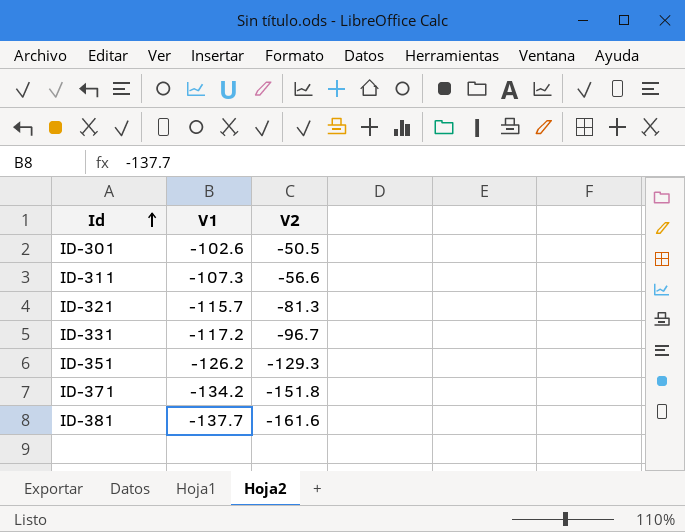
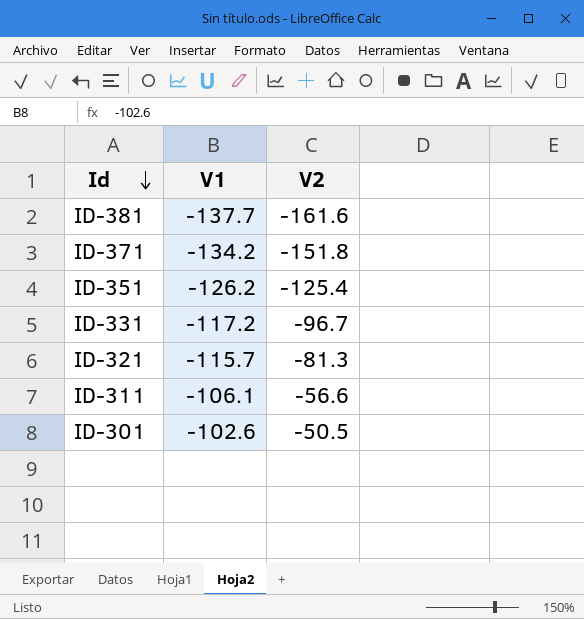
row order: Id ascending -> Id descending
ID-351 | V2: -129.3 -> -125.4
ID-311 | V1: -107.3 -> -106.1

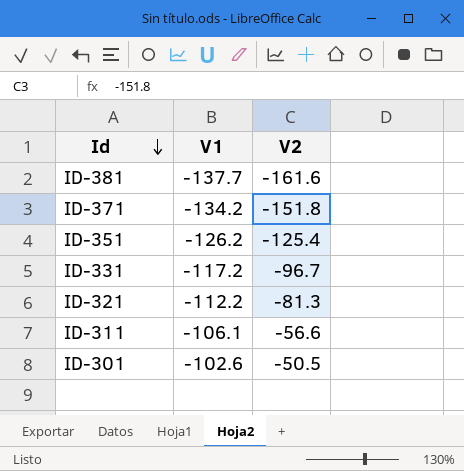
ID-321 | V1: -115.7 -> -112.2

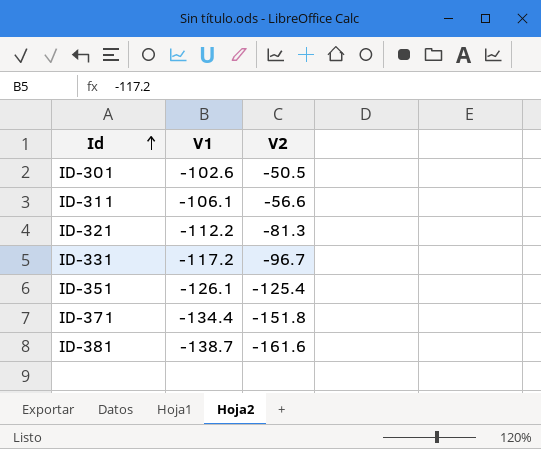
row order: Id descending -> Id ascending
ID-351 | V1: -126.2 -> -126.1
ID-371 | V1: -134.2 -> -134.4
ID-381 | V1: -137.7 -> -138.7

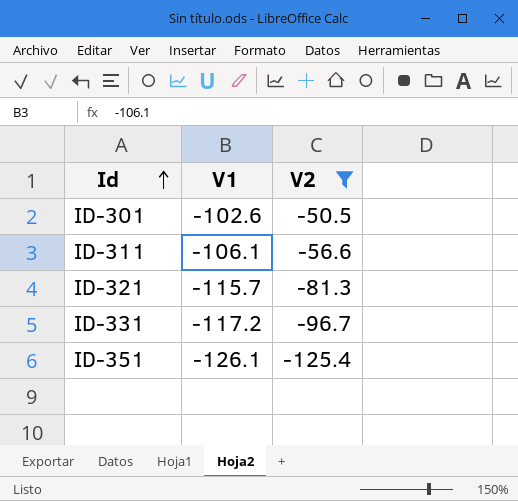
filter: none -> V2 >= -125.4
ID-321 | V1: -112.2 -> -115.7

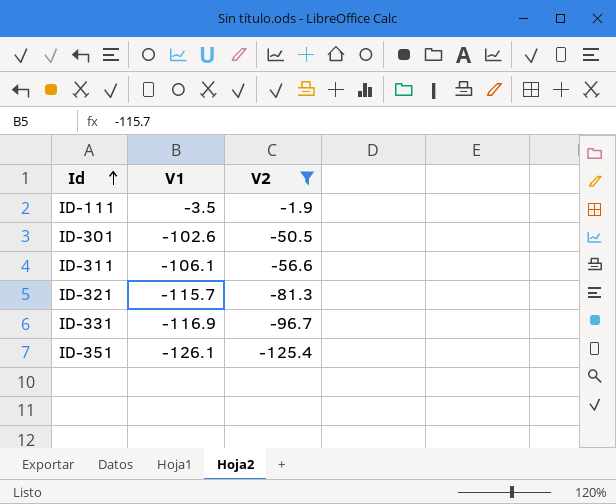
row ID-111: none -> -3.5 | -1.9
ID-331 | V1: -117.2 -> -116.9

